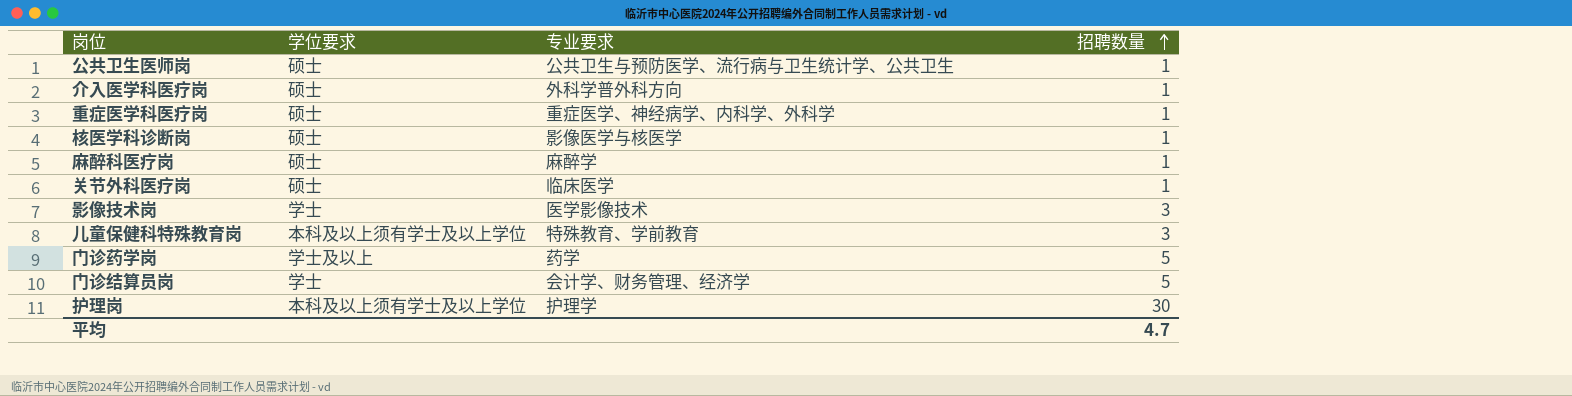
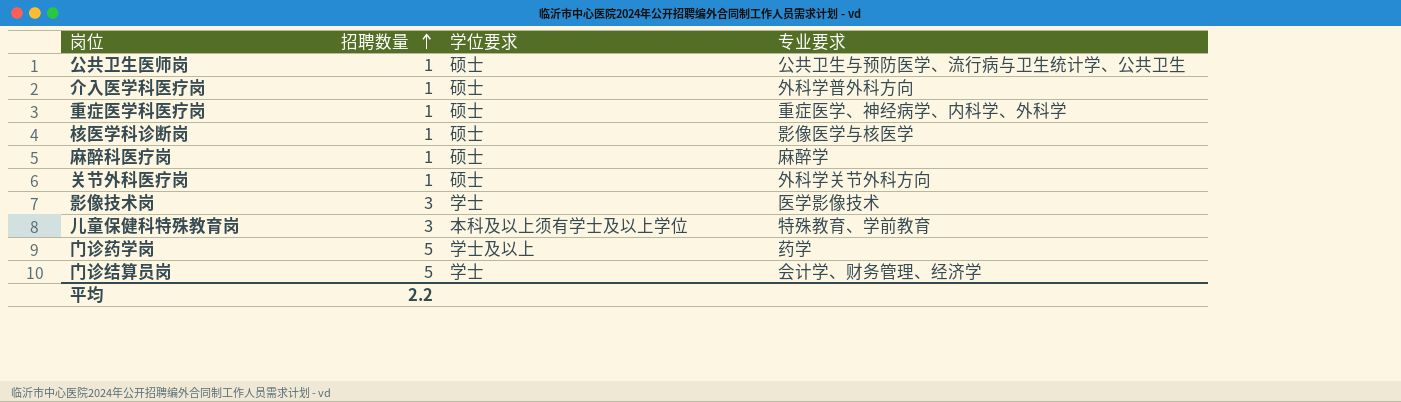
column 招聘数量 | position: 4 -> 2
row 护理岗: 本科及以上须有学士及以上学位 | 护理学 | 30 -> none
关节外科医疗岗 | 专业要求: 临床医学 -> 外科学关节外科方向
平均 | 招聘数量: 4.7 -> 2.2

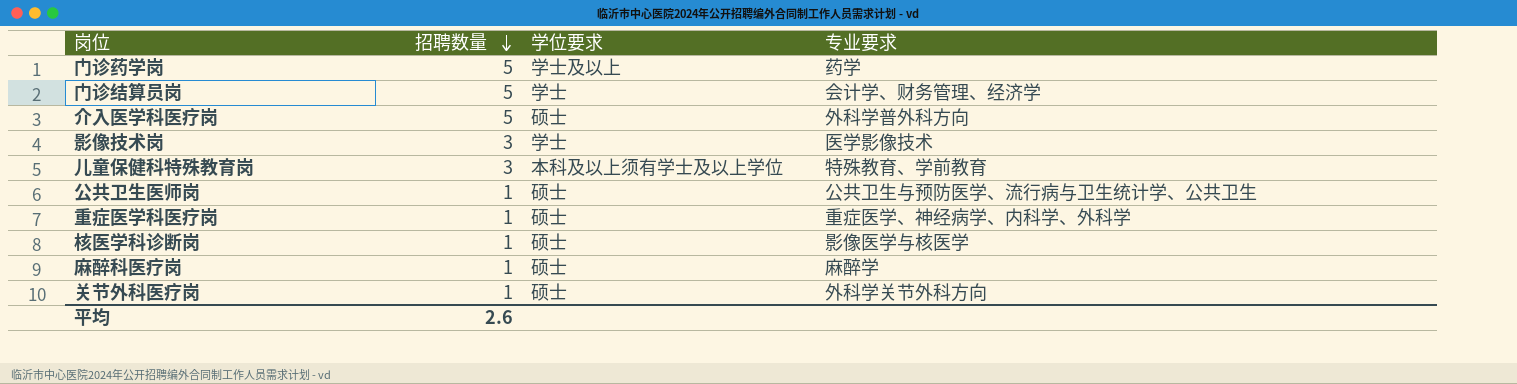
row order: 招聘数量 ascending -> 招聘数量 descending
介入医学科医疗岗 | 招聘数量: 1 -> 5
平均 | 招聘数量: 2.2 -> 2.6

